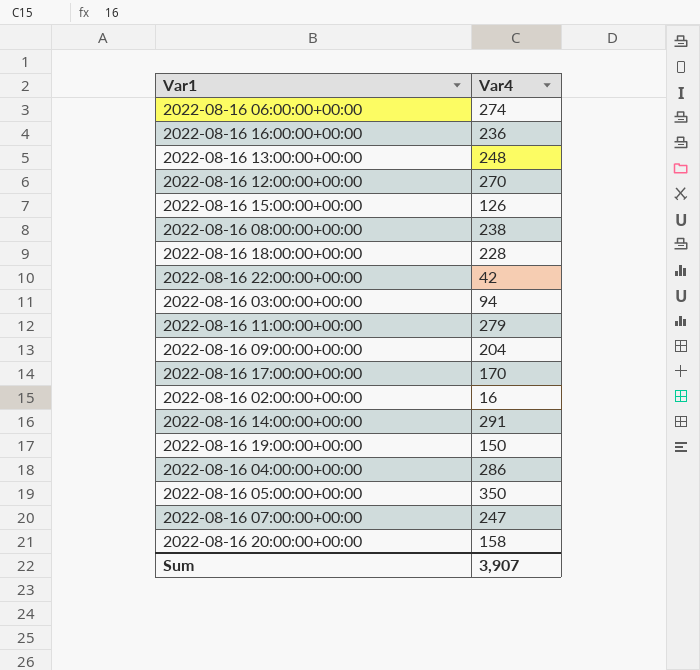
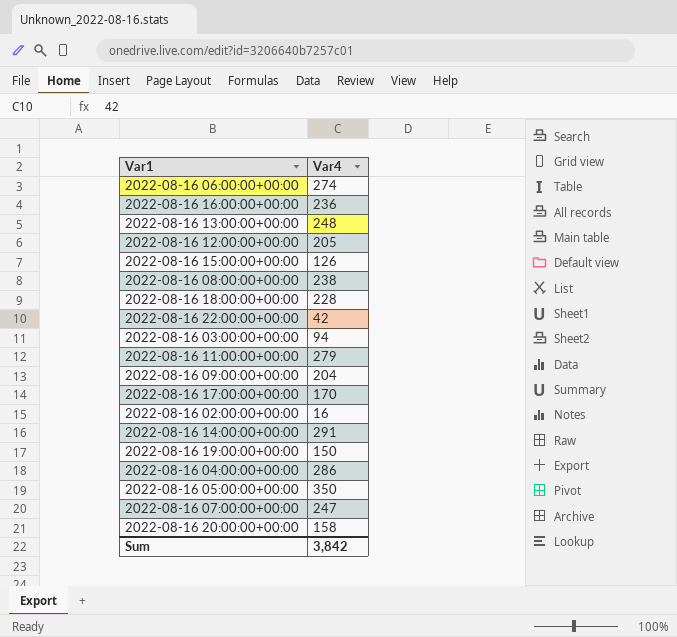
2022-08-16 12:00:00+00:00 | Var4: 270 -> 205
Sum | Var4: 3,907 -> 3,842

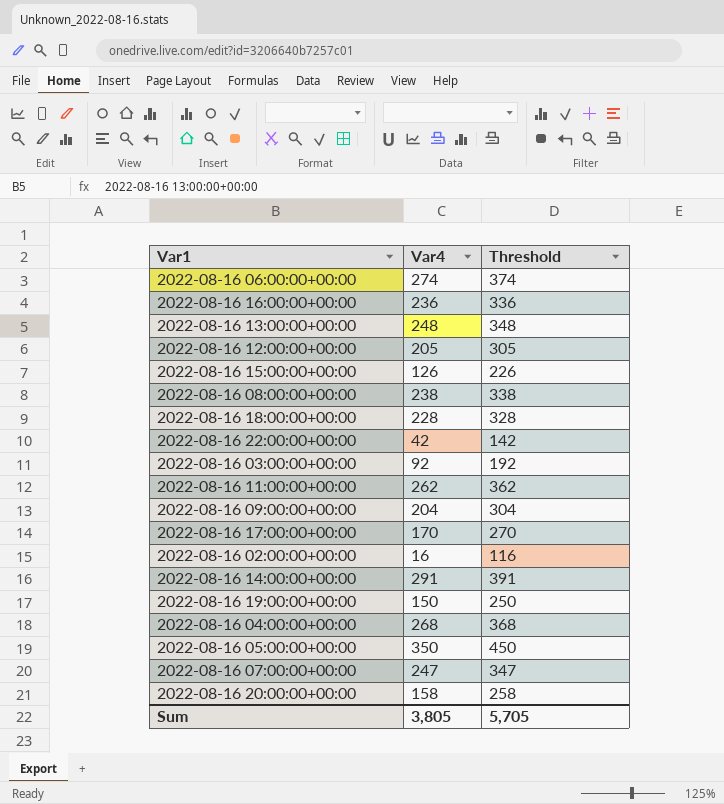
column Threshold | formula: none -> [Var4] + 100
2022-08-16 03:00:00+00:00 | Var4: 94 -> 92
2022-08-16 11:00:00+00:00 | Var4: 279 -> 262
2022-08-16 04:00:00+00:00 | Var4: 286 -> 268
Sum | Var4: 3,842 -> 3,805

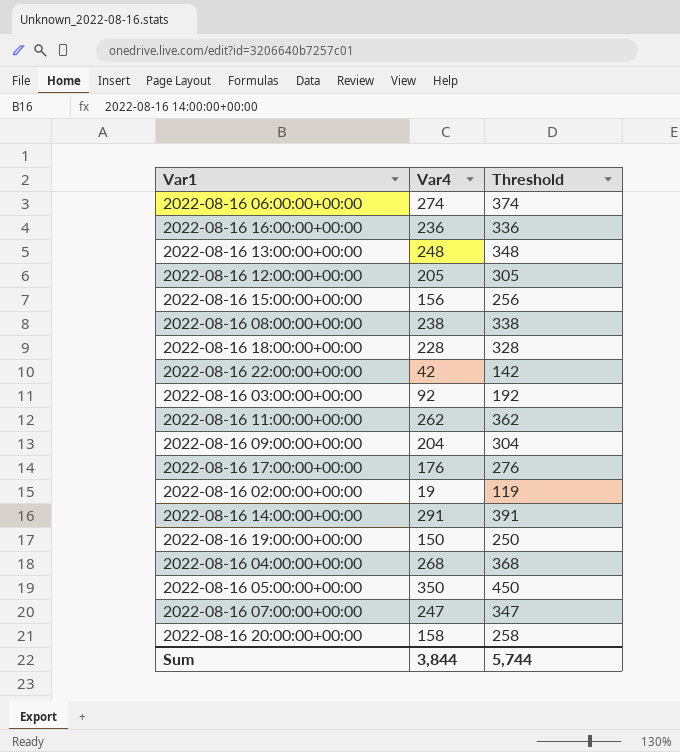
2022-08-16 15:00:00+00:00 | Var4: 126 -> 156
2022-08-16 15:00:00+00:00 | Threshold: 226 -> 256
2022-08-16 17:00:00+00:00 | Var4: 170 -> 176
2022-08-16 17:00:00+00:00 | Threshold: 270 -> 276
2022-08-16 02:00:00+00:00 | Var4: 16 -> 19
2022-08-16 02:00:00+00:00 | Threshold: 116 -> 119
Sum | Var4: 3,805 -> 3,844
Sum | Threshold: 5,705 -> 5,744

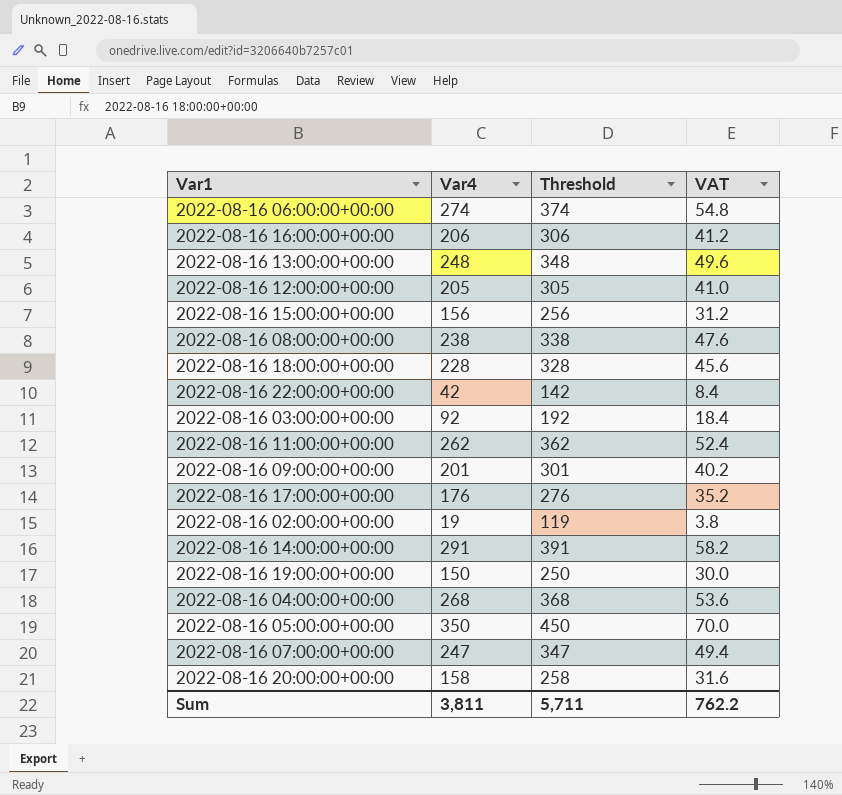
column VAT | formula: none -> [Var4] * 0.2
2022-08-16 16:00:00+00:00 | Var4: 236 -> 206
2022-08-16 16:00:00+00:00 | Threshold: 336 -> 306
2022-08-16 09:00:00+00:00 | Var4: 204 -> 201
2022-08-16 09:00:00+00:00 | Threshold: 304 -> 301
Sum | Var4: 3,844 -> 3,811
Sum | Threshold: 5,744 -> 5,711

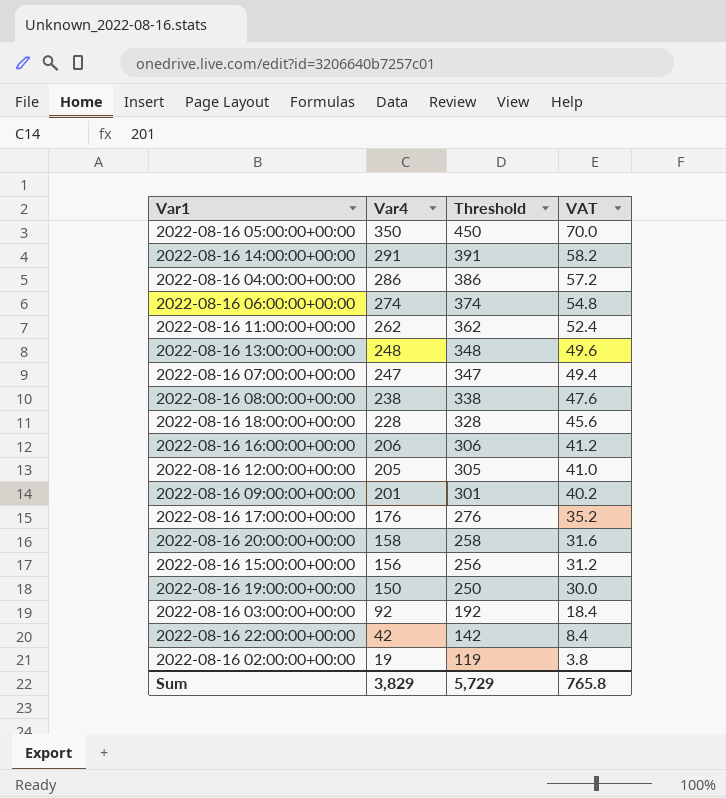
row order: none -> Var4 descending
2022-08-16 04:00:00+00:00 | Var4: 268 -> 286
2022-08-16 04:00:00+00:00 | Threshold: 368 -> 386
2022-08-16 04:00:00+00:00 | VAT: 53.6 -> 57.2
Sum | Var4: 3,811 -> 3,829
Sum | Threshold: 5,711 -> 5,729
Sum | VAT: 762.2 -> 765.8

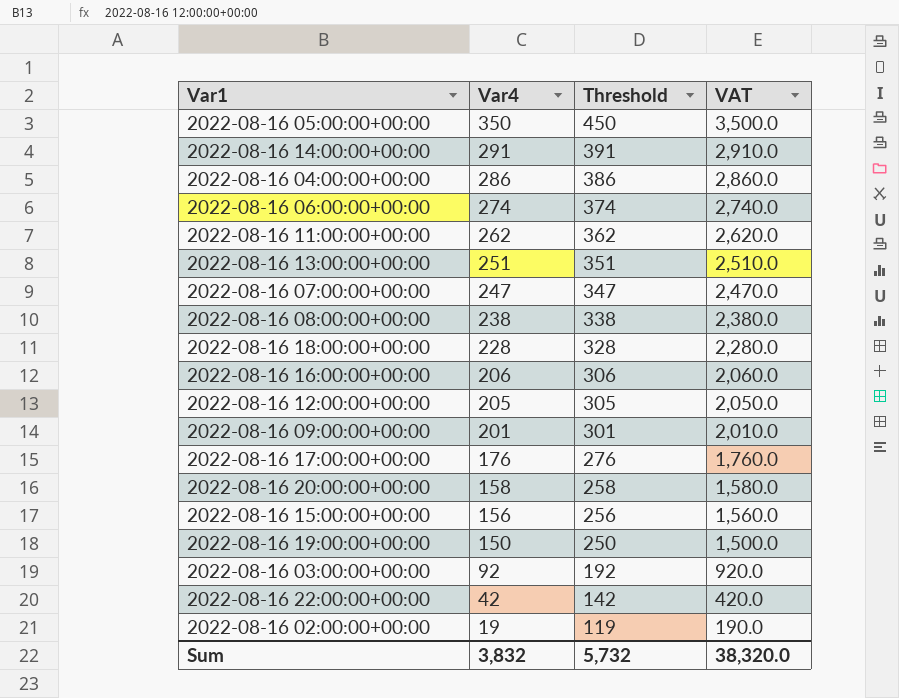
column VAT | formula: [Var4] * 0.2 -> [Var4] * 10
2022-08-16 13:00:00+00:00 | Var4: 248 -> 251
2022-08-16 13:00:00+00:00 | Threshold: 348 -> 351
Sum | Var4: 3,829 -> 3,832
Sum | Threshold: 5,729 -> 5,732
Sum | VAT: 765.8 -> 38,320.0

